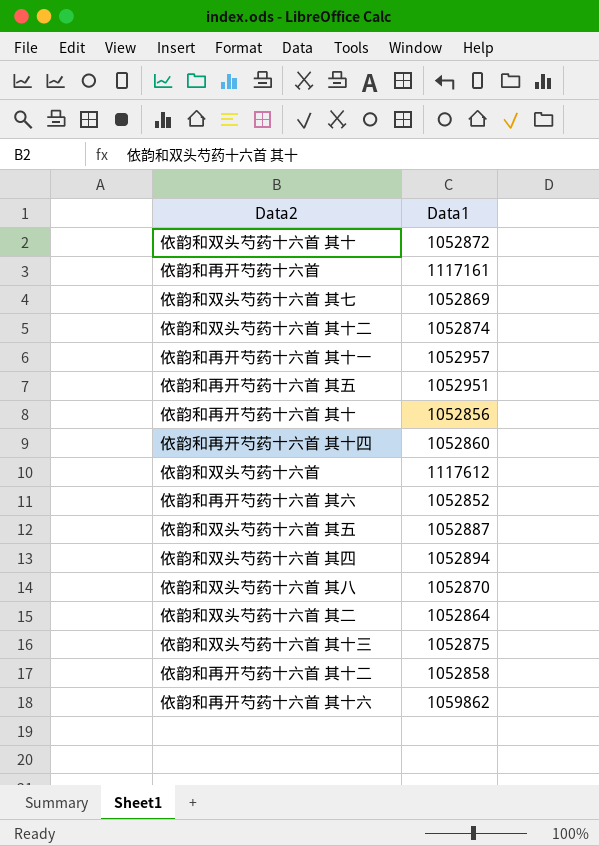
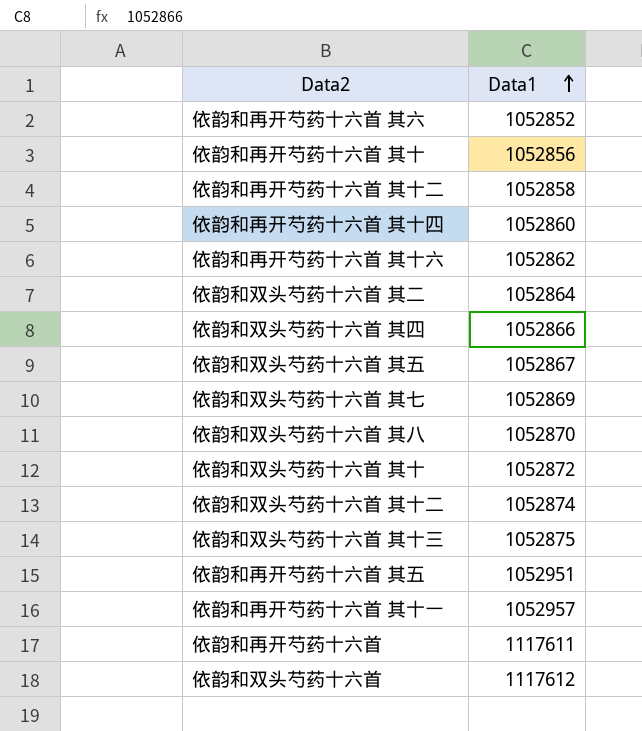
row order: none -> Data1 ascending
依韵和再开芍药十六首 其十六 | Data1: 1059862 -> 1052862
依韵和双头芍药十六首 其四 | Data1: 1052894 -> 1052866
依韵和双头芍药十六首 其五 | Data1: 1052887 -> 1052867
依韵和再开芍药十六首 | Data1: 1117161 -> 1117611

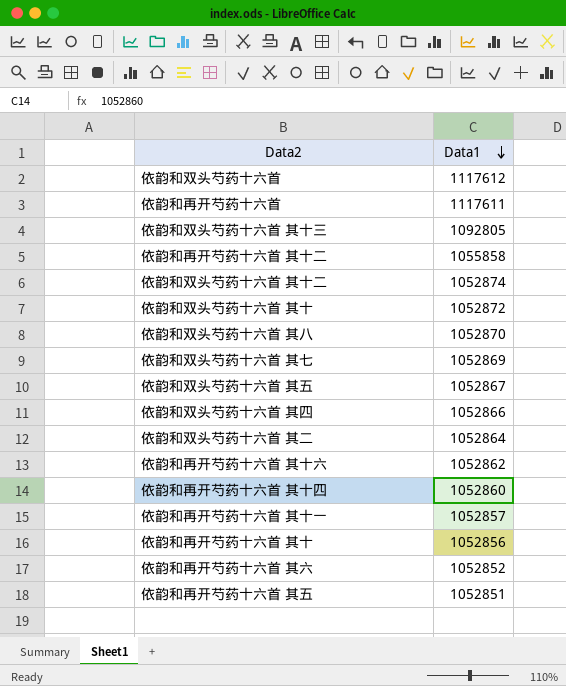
row order: Data1 ascending -> Data1 descending
依韵和双头芍药十六首 其十三 | Data1: 1052875 -> 1092805
依韵和再开芍药十六首 其十二 | Data1: 1052858 -> 1055858
依韵和再开芍药十六首 其十一 | Data1: 1052957 -> 1052857
依韵和再开芍药十六首 其五 | Data1: 1052951 -> 1052851

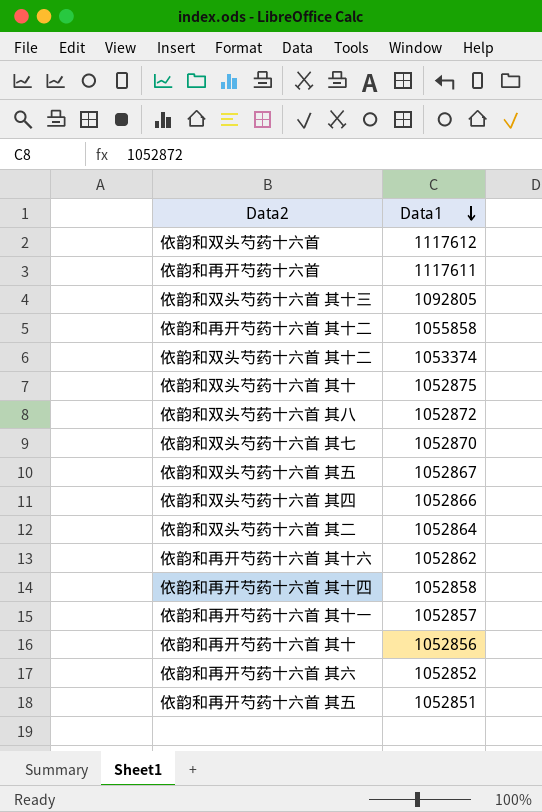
依韵和双头芍药十六首 其十二 | Data1: 1052874 -> 1053374
依韵和双头芍药十六首 其十 | Data1: 1052872 -> 1052875
依韵和双头芍药十六首 其八 | Data1: 1052870 -> 1052872
依韵和双头芍药十六首 其七 | Data1: 1052869 -> 1052870
依韵和再开芍药十六首 其十四 | Data1: 1052860 -> 1052858

